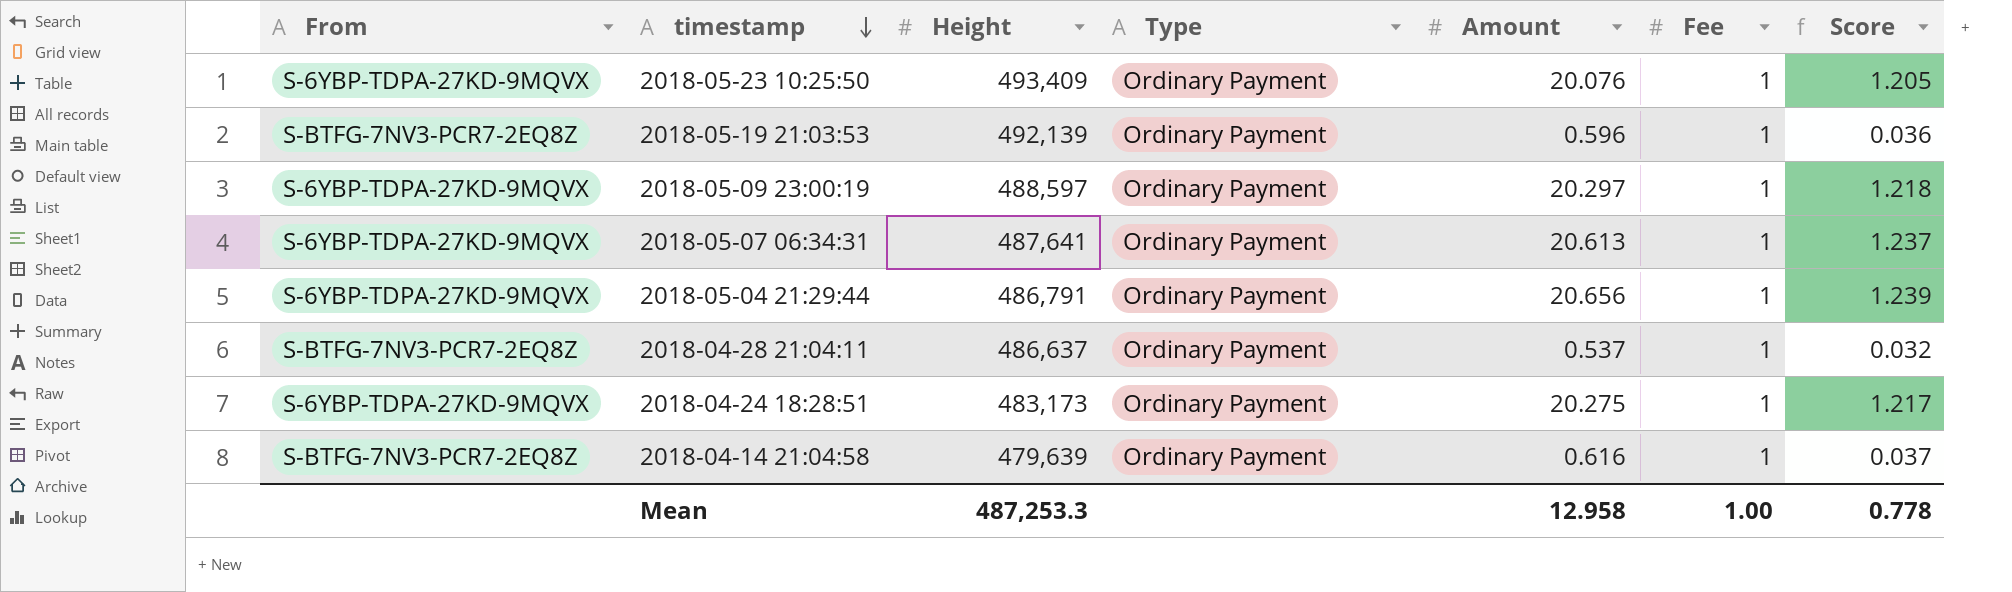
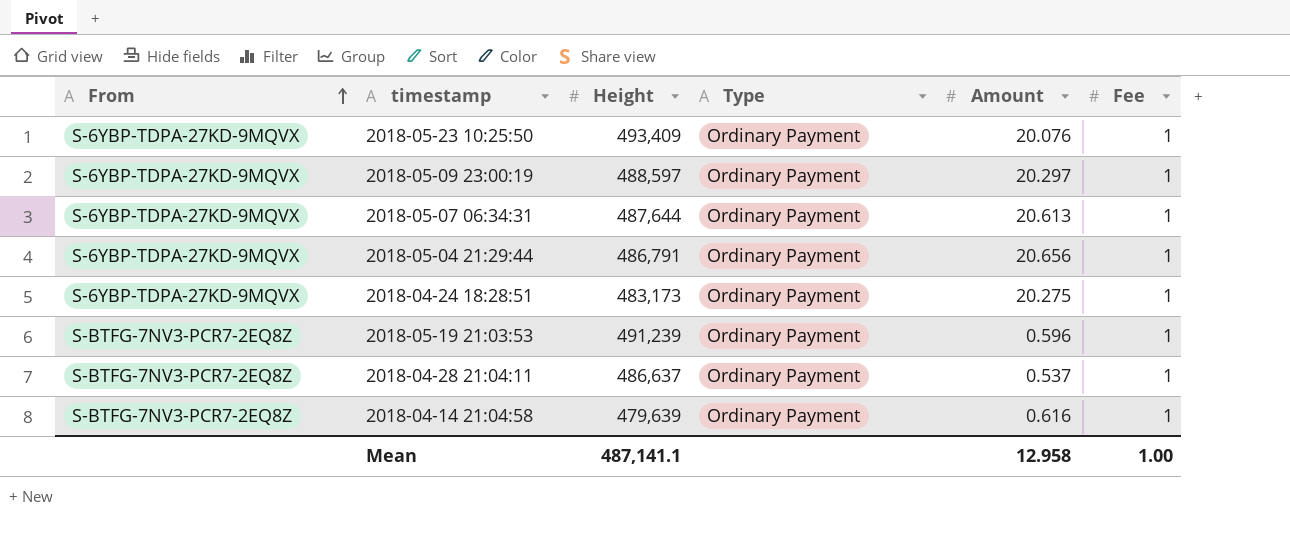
row order: timestamp descending -> From ascending
column Score | formula: [Amount] * 0.06 -> none
2018-05-07 06:34:31 | Height: 487,641 -> 487,644
2018-05-19 21:03:53 | Height: 492,139 -> 491,239
Mean | Height: 487,253.3 -> 487,141.1

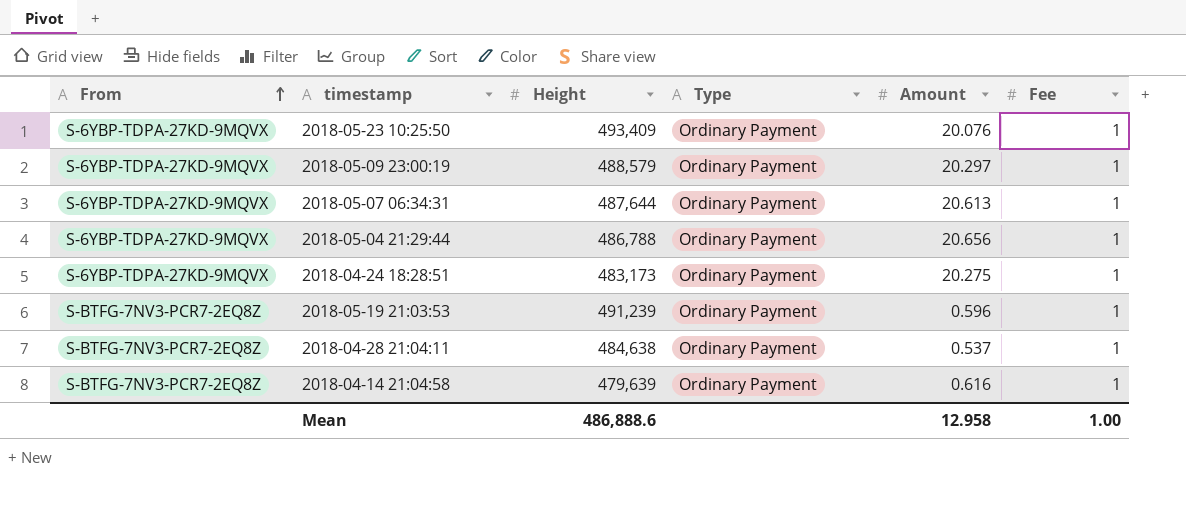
2018-05-09 23:00:19 | Height: 488,597 -> 488,579
2018-05-04 21:29:44 | Height: 486,791 -> 486,788
2018-04-28 21:04:11 | Height: 486,637 -> 484,638
Mean | Height: 487,141.1 -> 486,888.6

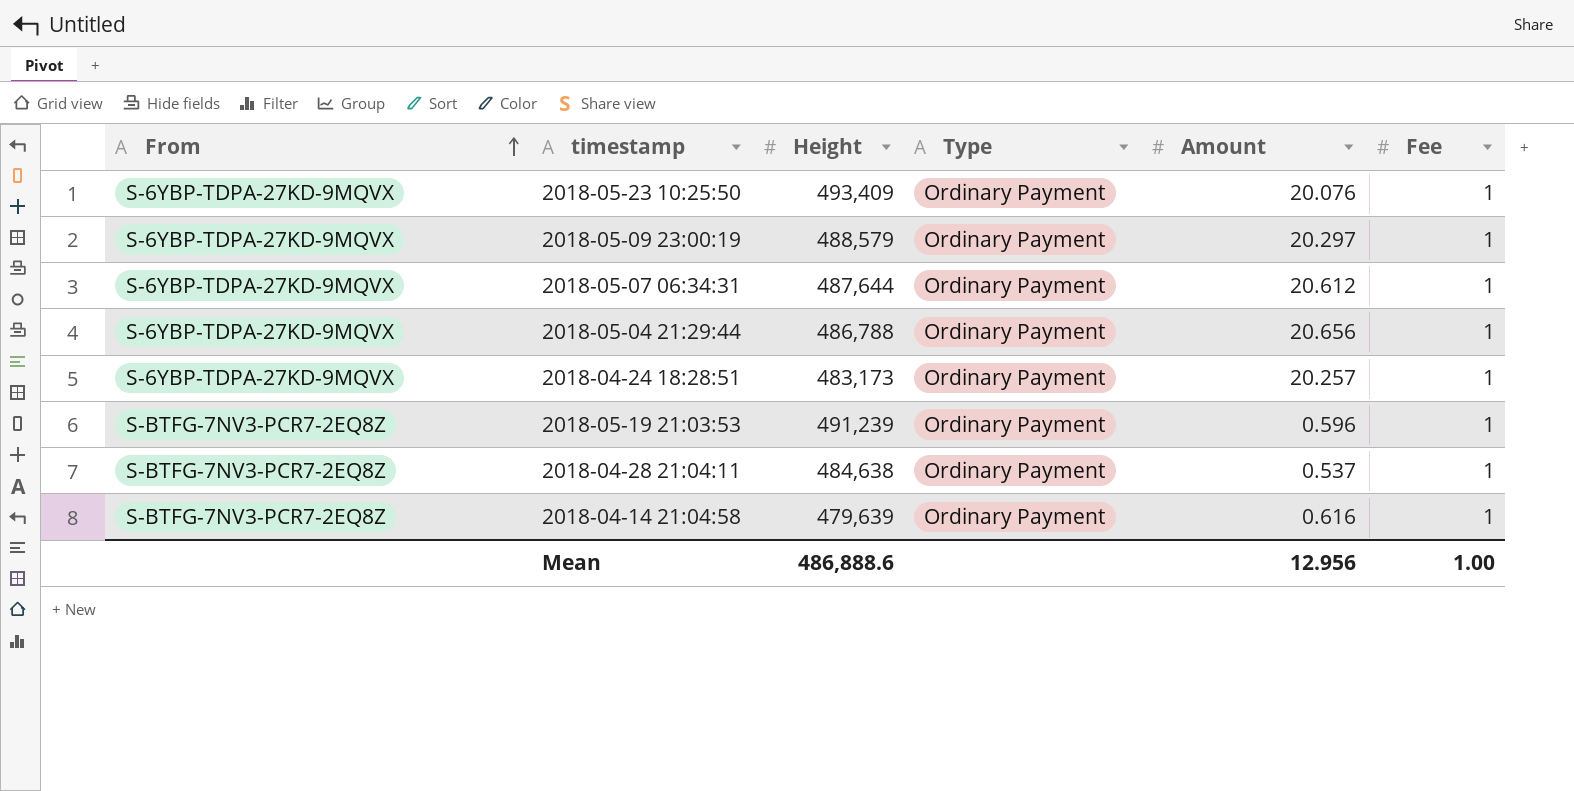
2018-05-07 06:34:31 | Amount: 20.613 -> 20.612
2018-04-24 18:28:51 | Amount: 20.275 -> 20.257
Mean | Amount: 12.958 -> 12.956

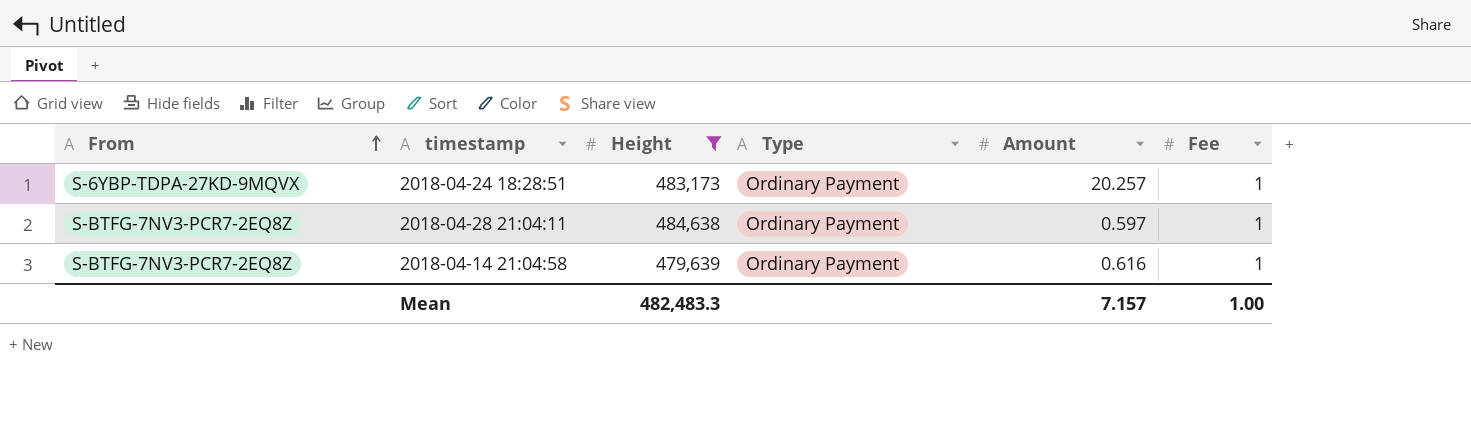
filter: none -> Height <= 484,638
2018-04-28 21:04:11 | Amount: 0.537 -> 0.597
Mean | Height: 486,888.6 -> 482,483.3
Mean | Amount: 12.956 -> 7.157

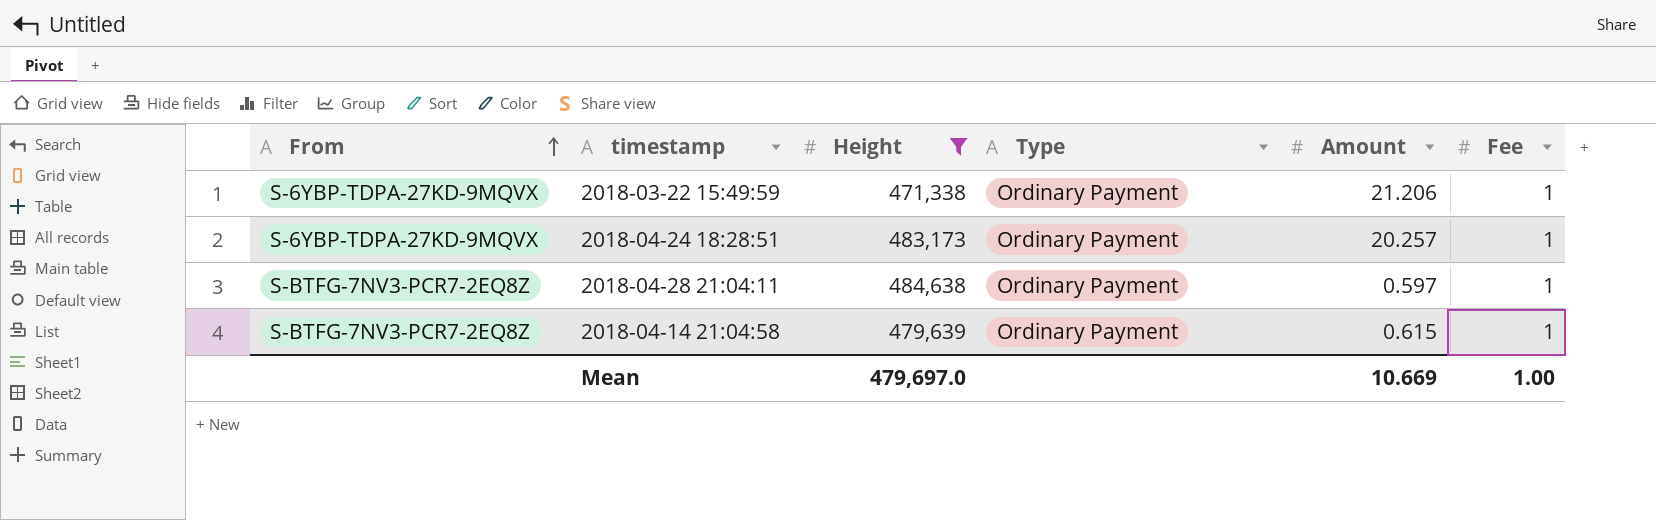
row 2018-03-22 15:49:59: none -> S-6YBP-TDPA-27KD-9MQVX | 471,338 | Ordinary Payment | 21.206 | 1
2018-04-14 21:04:58 | Amount: 0.616 -> 0.615
Mean | Height: 482,483.3 -> 479,697.0
Mean | Amount: 7.157 -> 10.669

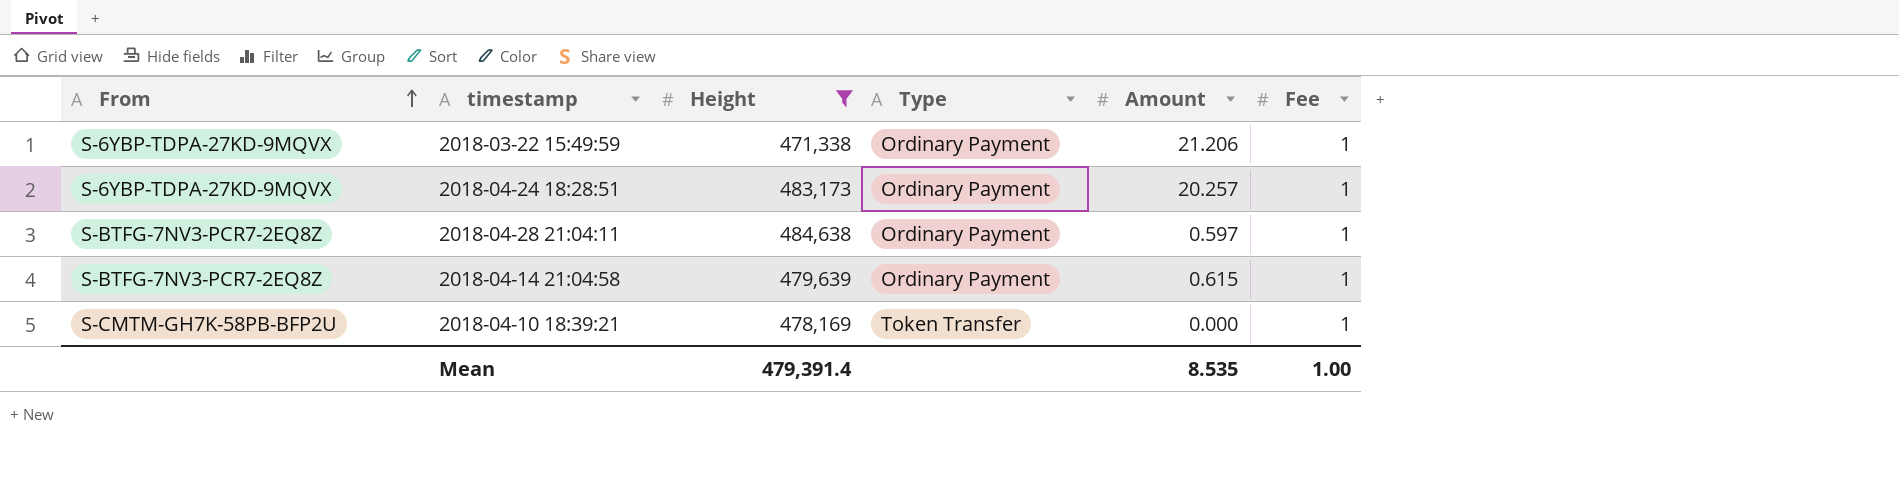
row 2018-04-10 18:39:21: none -> S-CMTM-GH7K-58PB-BFP2U | 478,169 | Token Transfer | 0.000 | 1
Mean | Height: 479,697.0 -> 479,391.4
Mean | Amount: 10.669 -> 8.535

